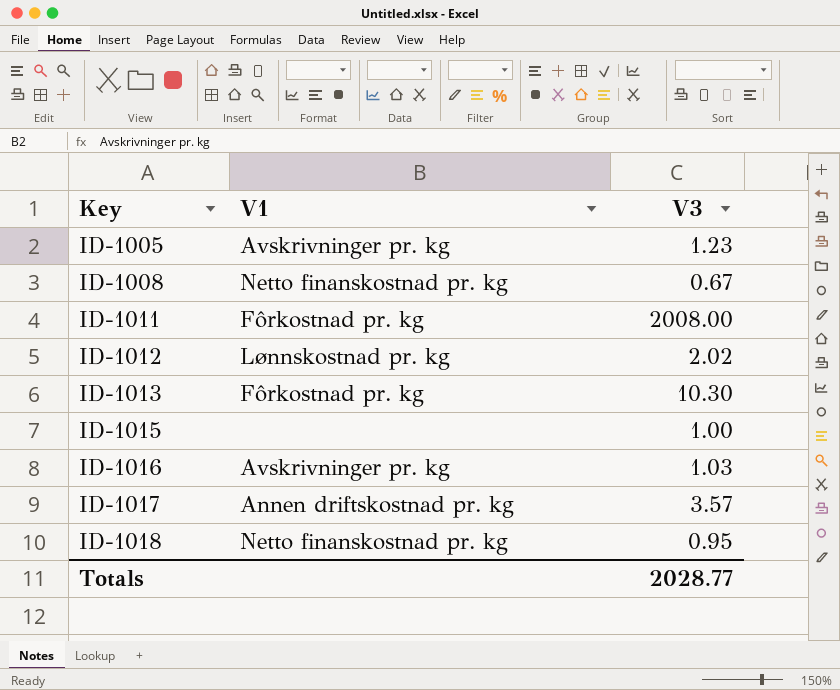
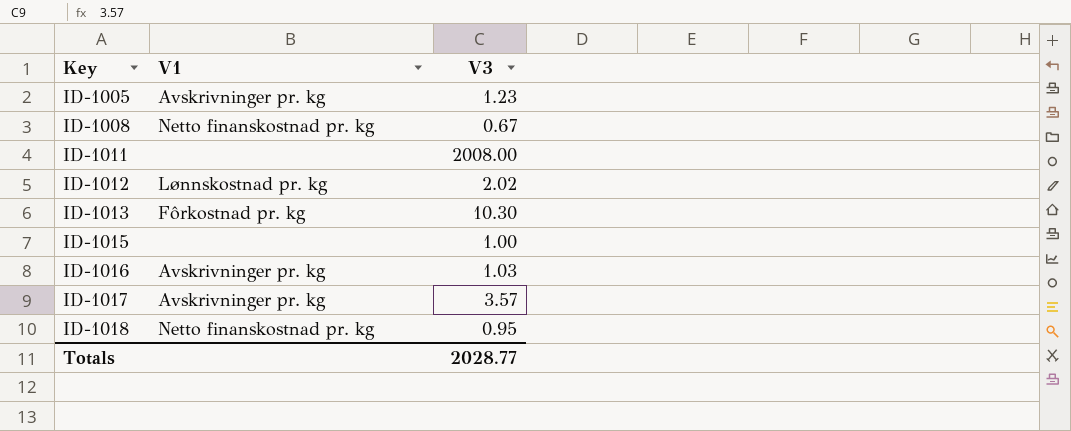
ID-1011 | V1: Fôrkostnad pr. kg -> none
ID-1017 | V1: Annen driftskostnad pr. kg -> Avskrivninger pr. kg

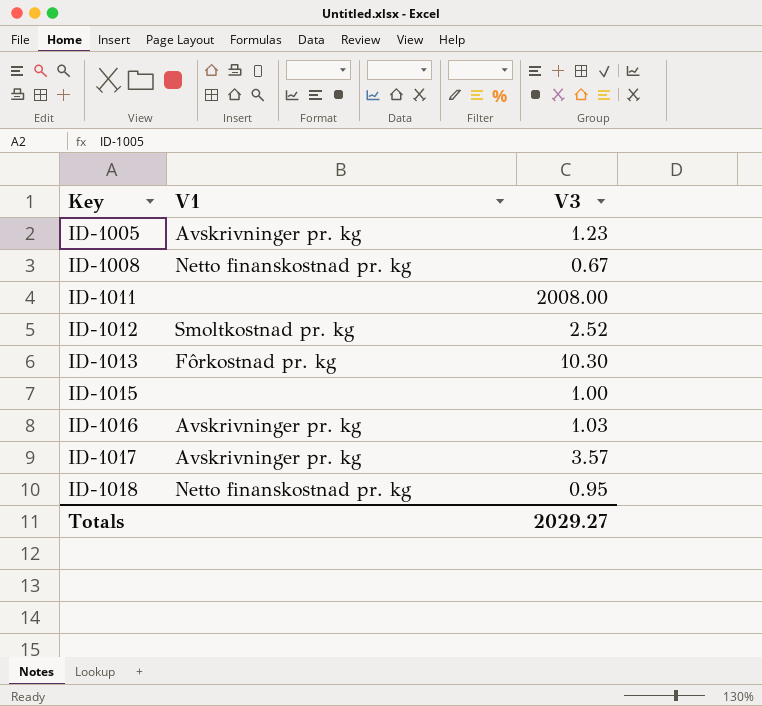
ID-1012 | V1: Lønnskostnad pr. kg -> Smoltkostnad pr. kg
ID-1012 | V3: 2.02 -> 2.52
Totals | V3: 2028.77 -> 2029.27

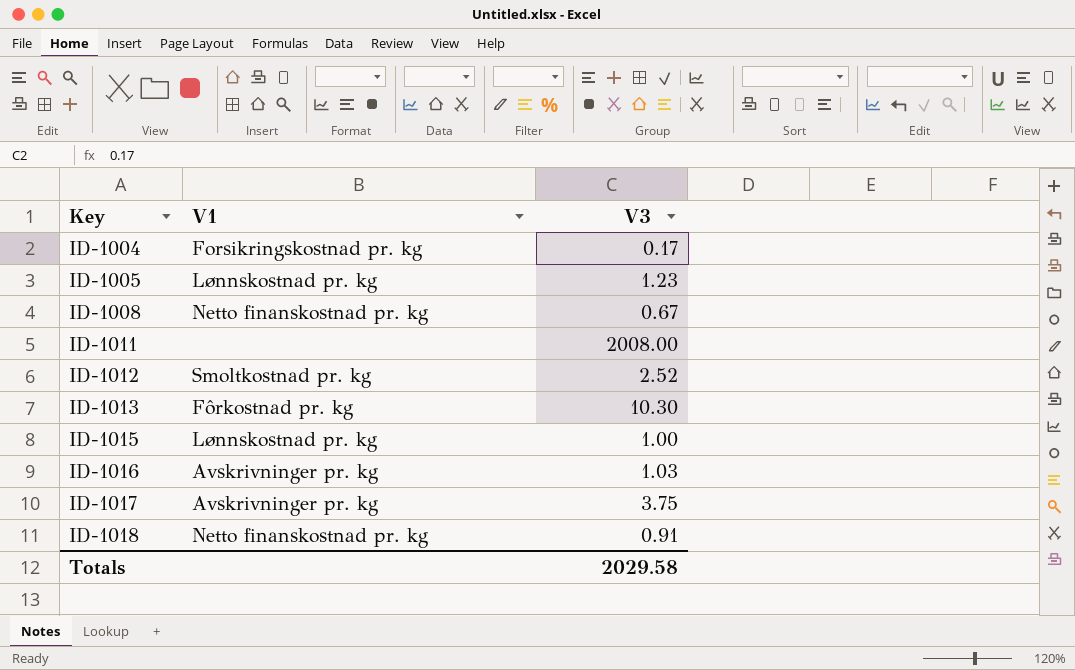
row ID-1004: none -> Forsikringskostnad pr. kg | 0.17
ID-1005 | V1: Avskrivninger pr. kg -> Lønnskostnad pr. kg
ID-1015 | V1: none -> Lønnskostnad pr. kg
ID-1017 | V3: 3.57 -> 3.75
ID-1018 | V3: 0.95 -> 0.91
Totals | V3: 2029.27 -> 2029.58

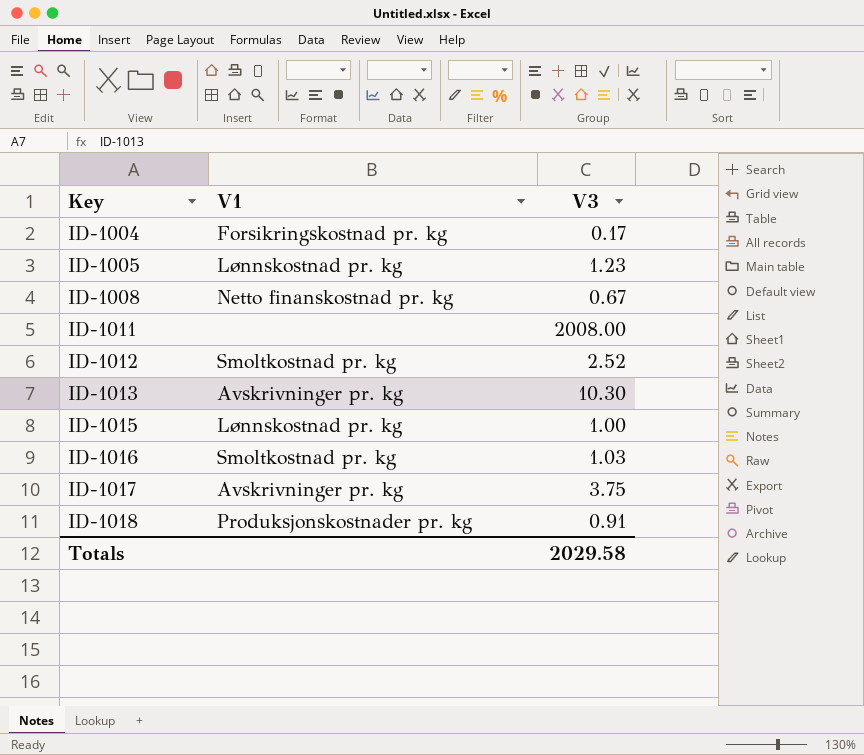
ID-1013 | V1: Fôrkostnad pr. kg -> Avskrivninger pr. kg
ID-1016 | V1: Avskrivninger pr. kg -> Smoltkostnad pr. kg
ID-1018 | V1: Netto finanskostnad pr. kg -> Produksjonskostnader pr. kg

